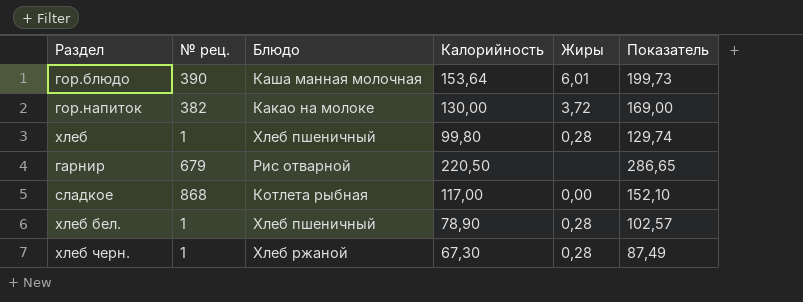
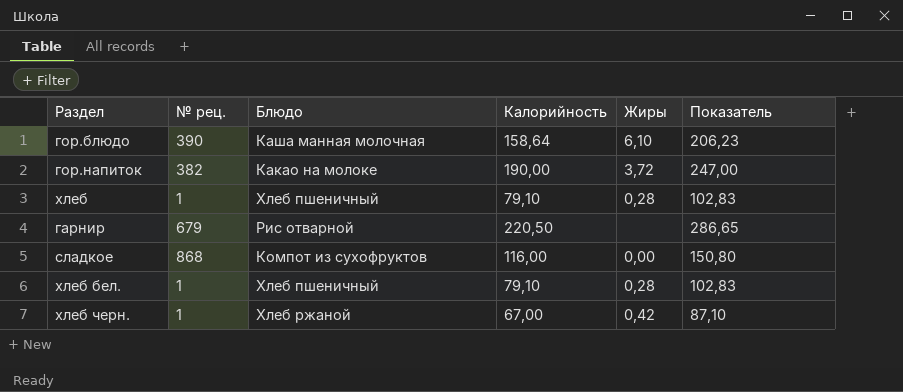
гор.блюдо | Калорийность: 153,64 -> 158,64
гор.блюдо | Жиры: 6,01 -> 6,10
гор.блюдо | Показатель: 199,73 -> 206,23
гор.напиток | Калорийность: 130,00 -> 190,00
гор.напиток | Показатель: 169,00 -> 247,00
хлеб | Калорийность: 99,80 -> 79,10
хлеб | Показатель: 129,74 -> 102,83
сладкое | Блюдо: Котлета рыбная -> Компот из сухофруктов
сладкое | Калорийность: 117,00 -> 116,00
сладкое | Показатель: 152,10 -> 150,80
хлеб бел. | Калорийность: 78,90 -> 79,10
хлеб бел. | Показатель: 102,57 -> 102,83
хлеб черн. | Калорийность: 67,30 -> 67,00
хлеб черн. | Жиры: 0,28 -> 0,42
хлеб черн. | Показатель: 87,49 -> 87,10

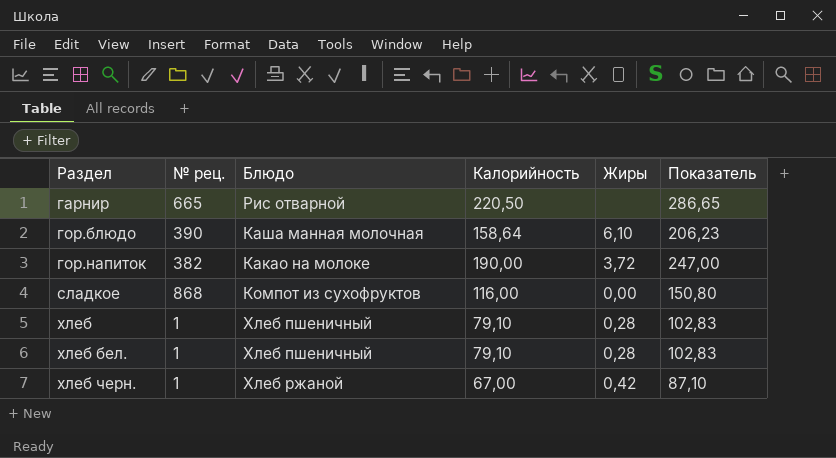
row order: none -> Раздел ascending
гарнир | № рец.: 679 -> 665

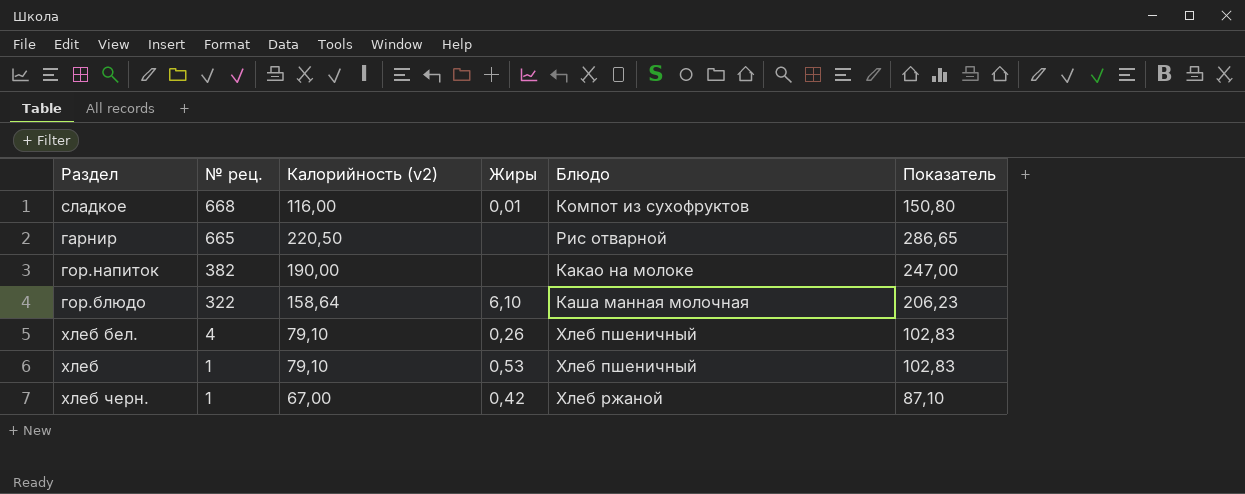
row order: Раздел ascending -> № рец. descending
column name: Калорийность -> Калорийность (v2)
column Блюдо | position: 3 -> 5
сладкое | № рец.: 868 -> 668
сладкое | Жиры: 0,00 -> 0,01
гор.напиток | Жиры: 3,72 -> none
гор.блюдо | № рец.: 390 -> 322
хлеб бел. | № рец.: 1 -> 4
хлеб бел. | Жиры: 0,28 -> 0,26
хлеб | Жиры: 0,28 -> 0,53

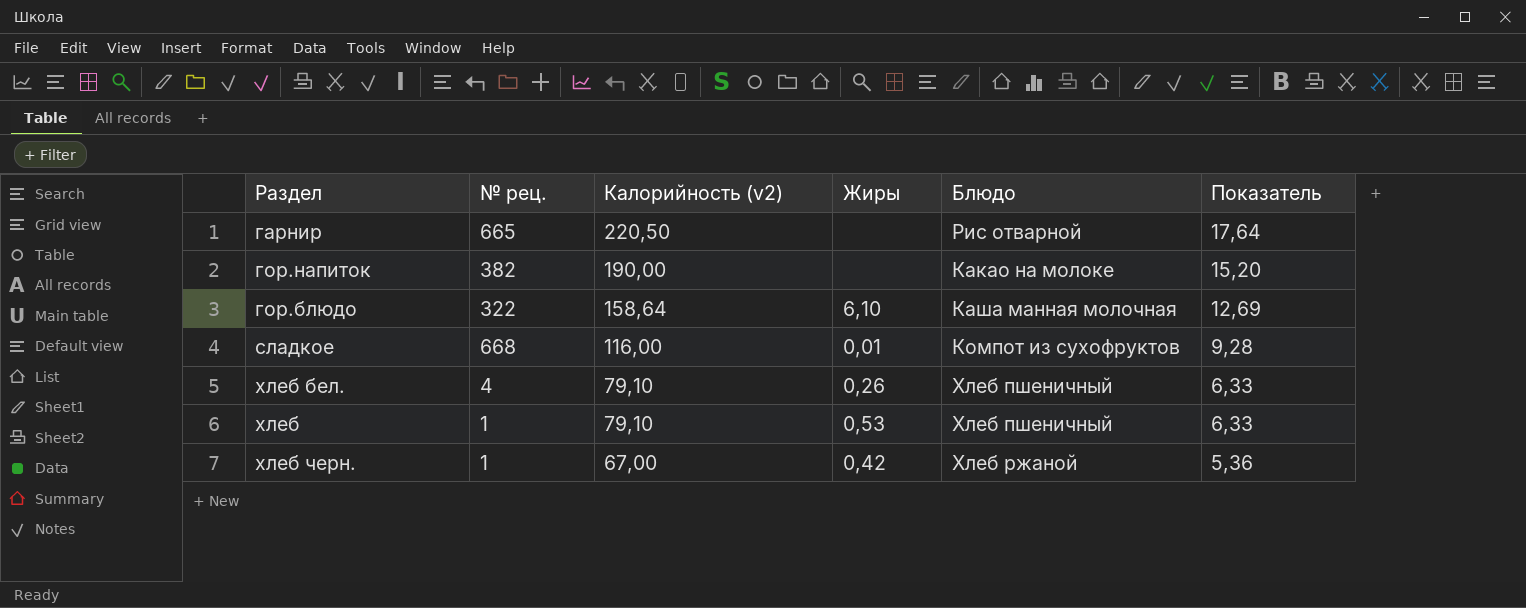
row order: № рец. descending -> Калорийность (v2) descending
column Показатель | formula: [Калорийность (v2)] * 1,3 -> [Калорийность (v2)] * 0,08

